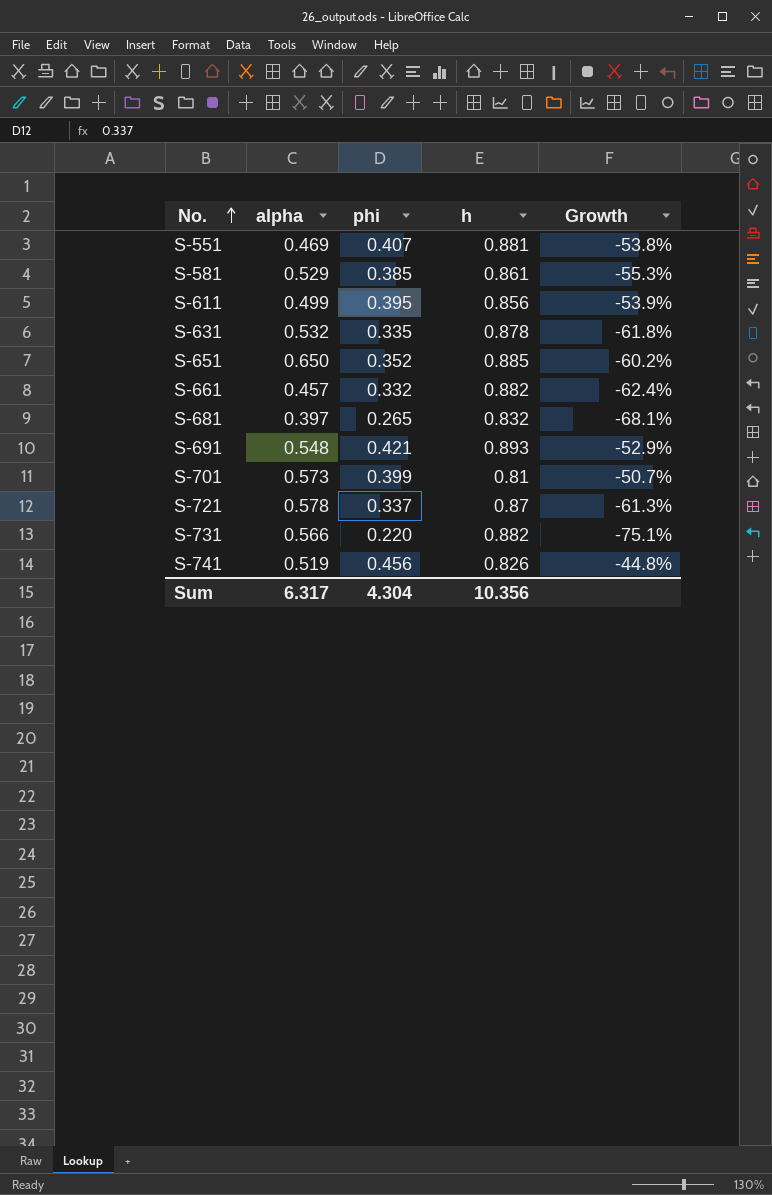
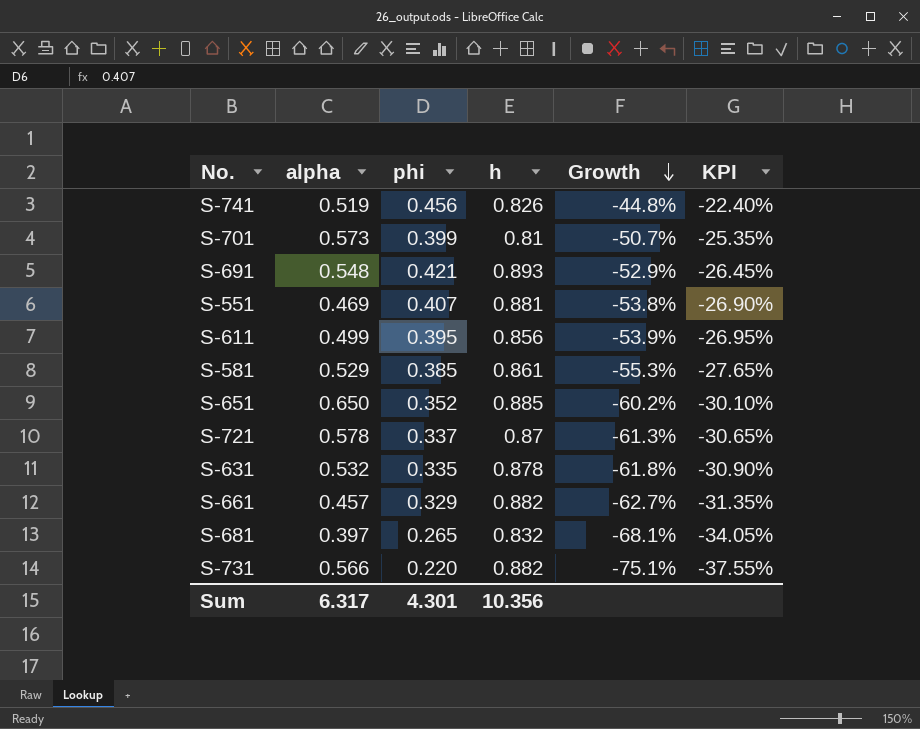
row order: No. ascending -> Growth descending
column KPI | formula: none -> [Growth] * 0.5
S-661 | phi: 0.332 -> 0.329
S-661 | Growth: -62.4% -> -62.7%
Sum | phi: 4.304 -> 4.301

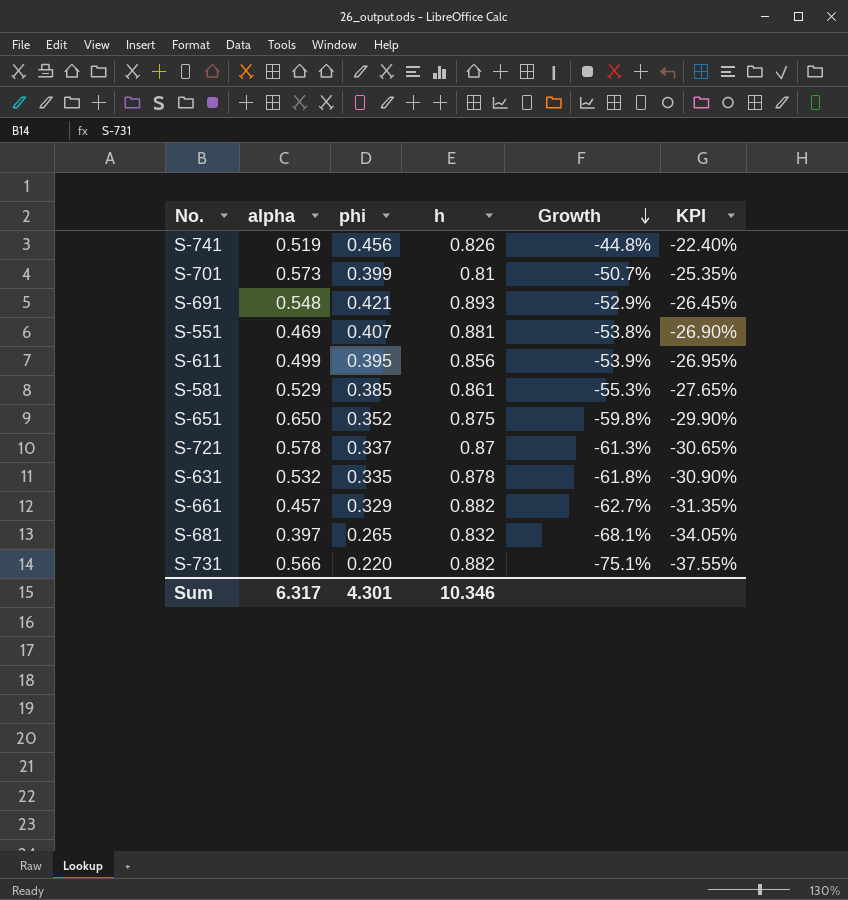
S-651 | h: 0.885 -> 0.875
S-651 | Growth: -60.2% -> -59.8%
S-651 | KPI: -30.10% -> -29.90%
Sum | h: 10.356 -> 10.346

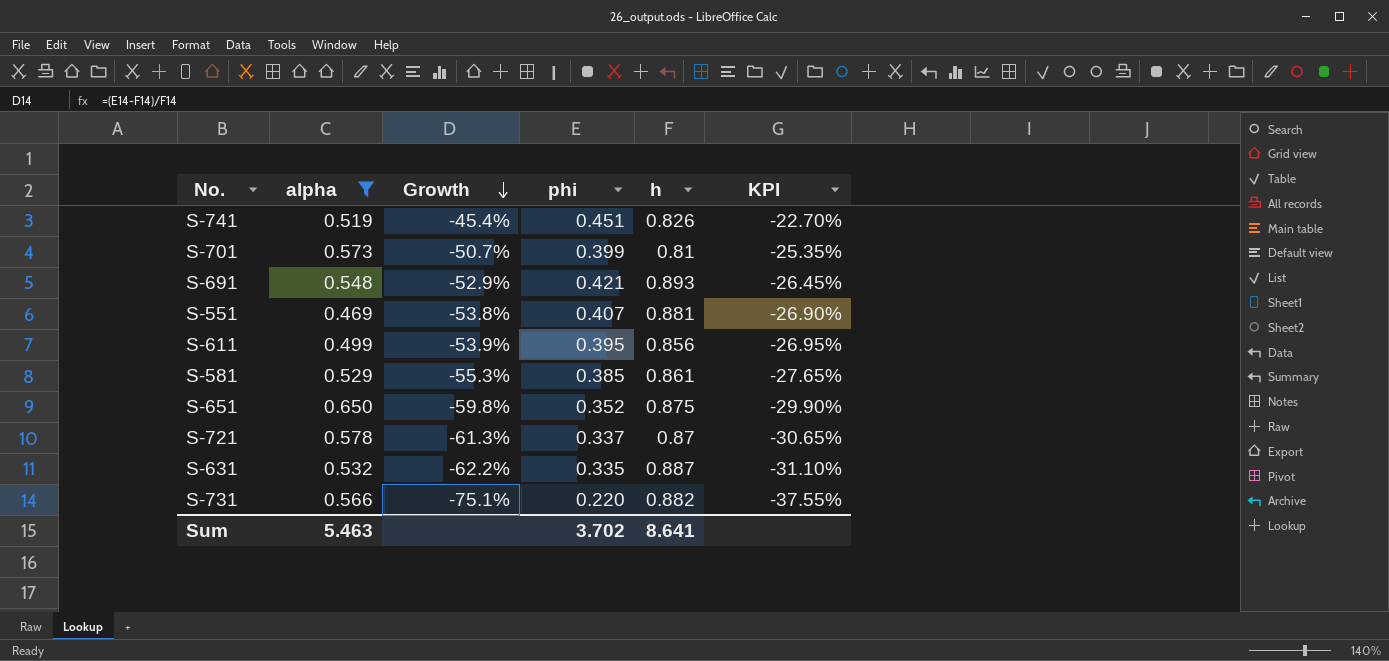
filter: none -> alpha >= 0.469
column Growth | position: 5 -> 3
S-741 | Growth: -44.8% -> -45.4%
S-741 | phi: 0.456 -> 0.451
S-741 | KPI: -22.40% -> -22.70%
S-631 | Growth: -61.8% -> -62.2%
S-631 | h: 0.878 -> 0.887
S-631 | KPI: -30.90% -> -31.10%
Sum | alpha: 6.317 -> 5.463
Sum | phi: 4.301 -> 3.702
Sum | h: 10.346 -> 8.641

